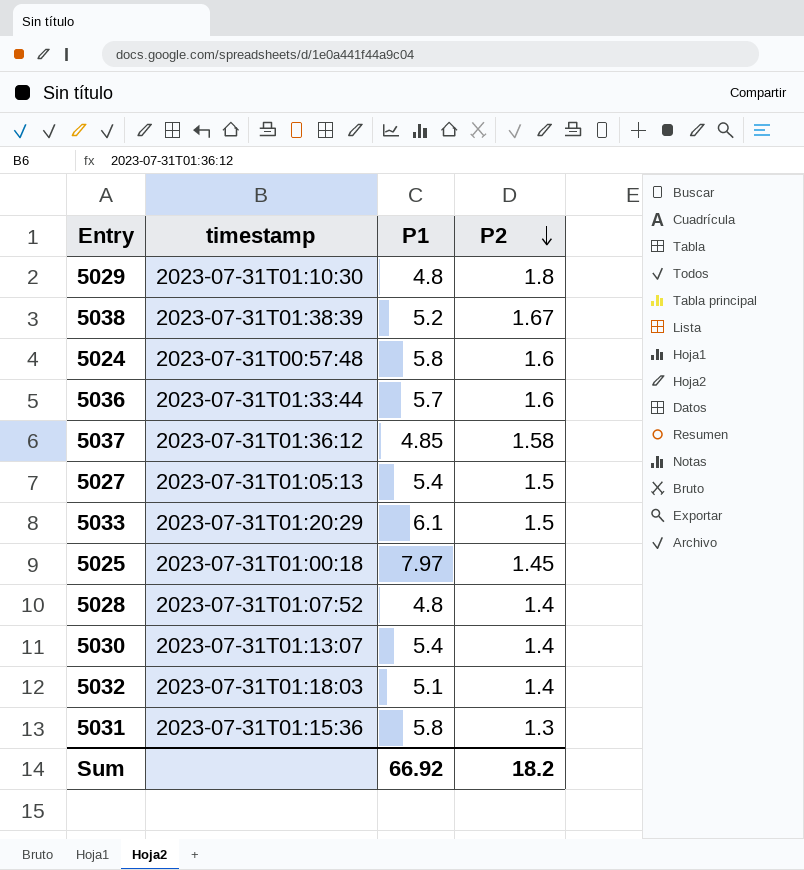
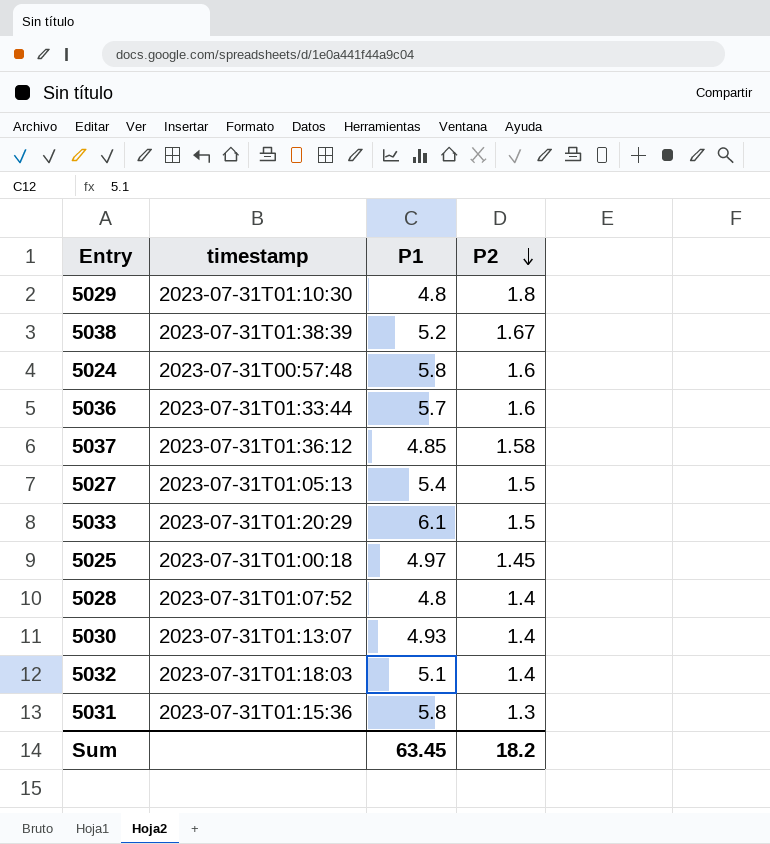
5025 | P1: 7.97 -> 4.97
5030 | P1: 5.4 -> 4.93
Sum | P1: 66.92 -> 63.45

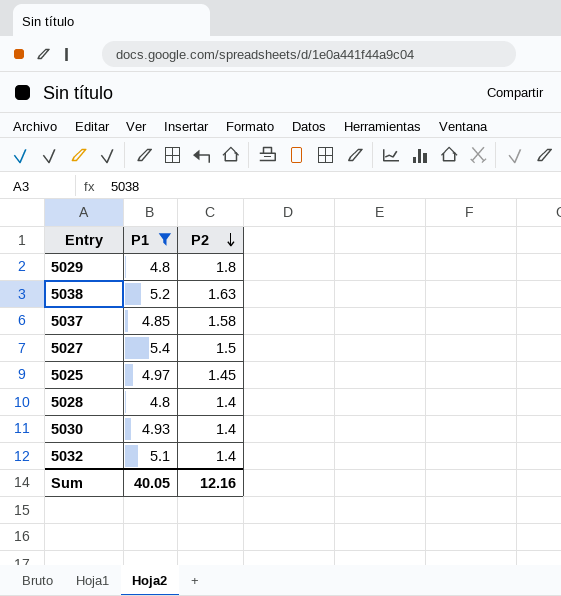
filter: none -> P1 <= 5.4
column timestamp | position: 2 -> none
5038 | P2: 1.67 -> 1.63
Sum | P1: 63.45 -> 40.05
Sum | P2: 18.2 -> 12.16

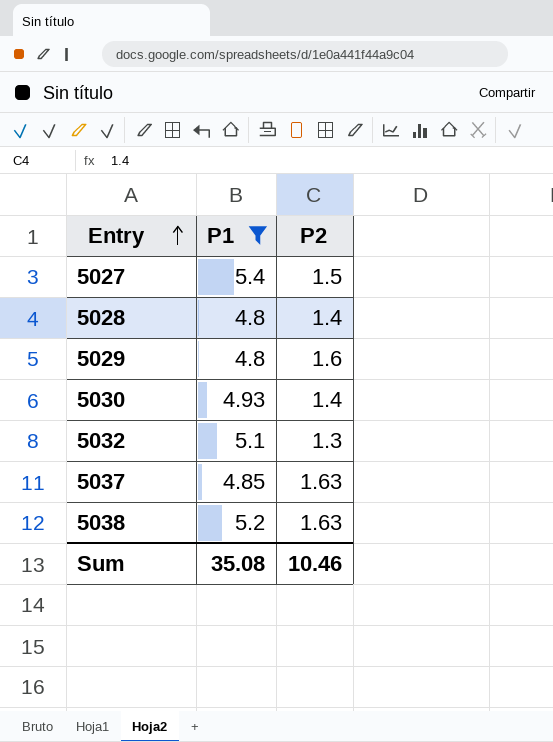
row order: P2 descending -> Entry ascending
row 5025: 4.97 | 1.45 -> none
5029 | P2: 1.8 -> 1.6
5032 | P2: 1.4 -> 1.3
5037 | P2: 1.58 -> 1.63
Sum | P1: 40.05 -> 35.08
Sum | P2: 12.16 -> 10.46

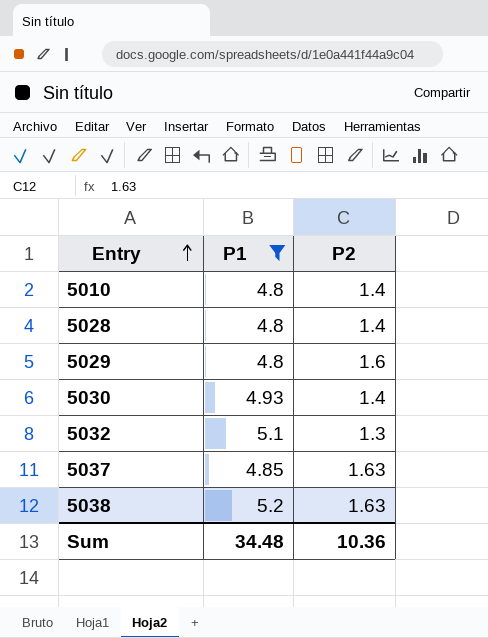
row 5027: 5.4 | 1.5 -> none
row 5010: none -> 4.8 | 1.4
Sum | P1: 35.08 -> 34.48
Sum | P2: 10.46 -> 10.36

